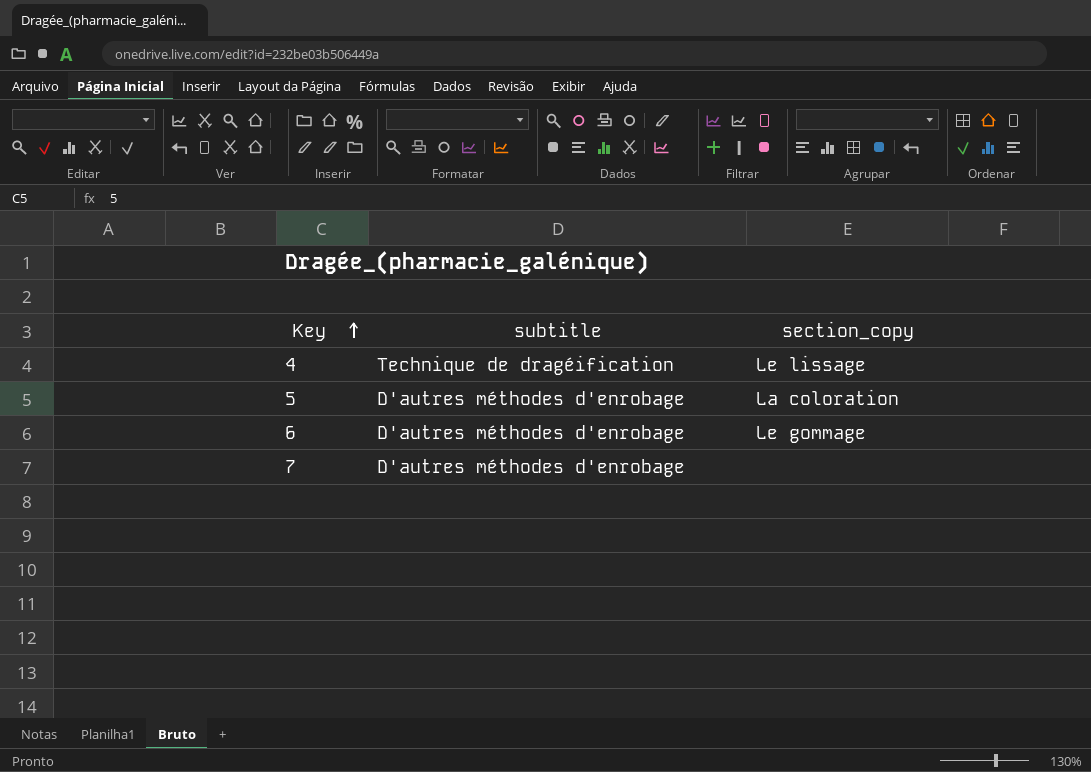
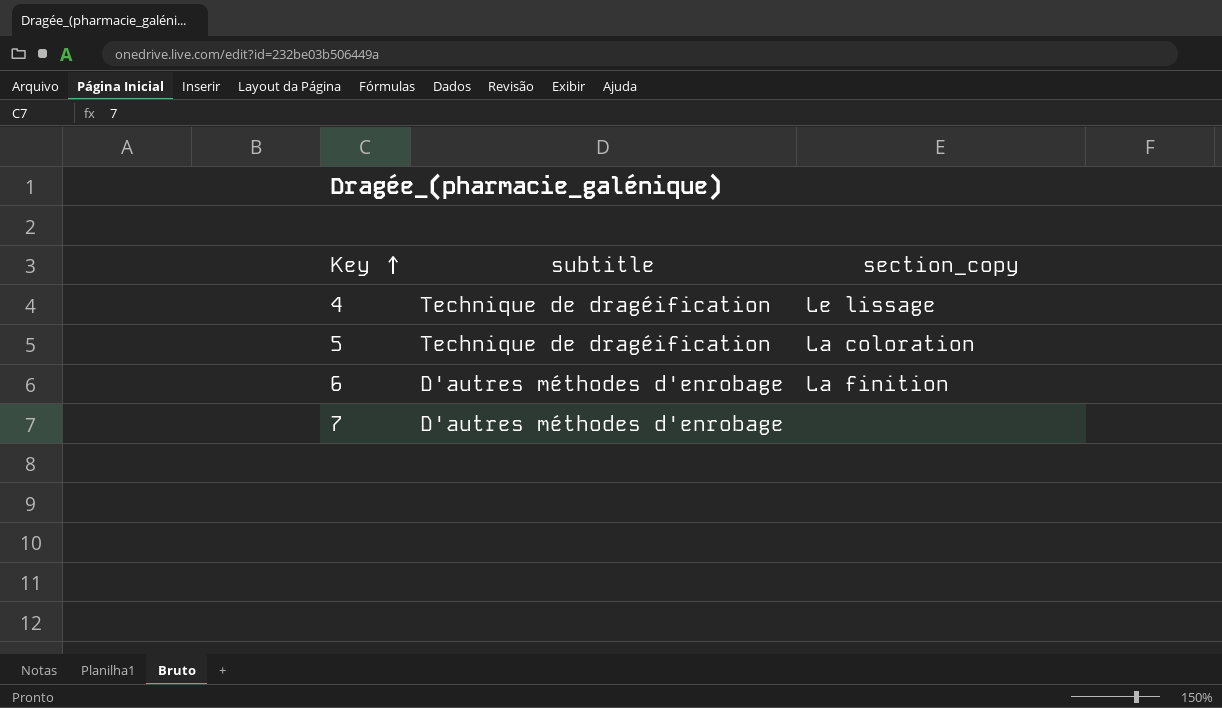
5 | subtitle: D'autres méthodes d'enrobage -> Technique de dragéification
6 | section_copy: Le gommage -> La finition

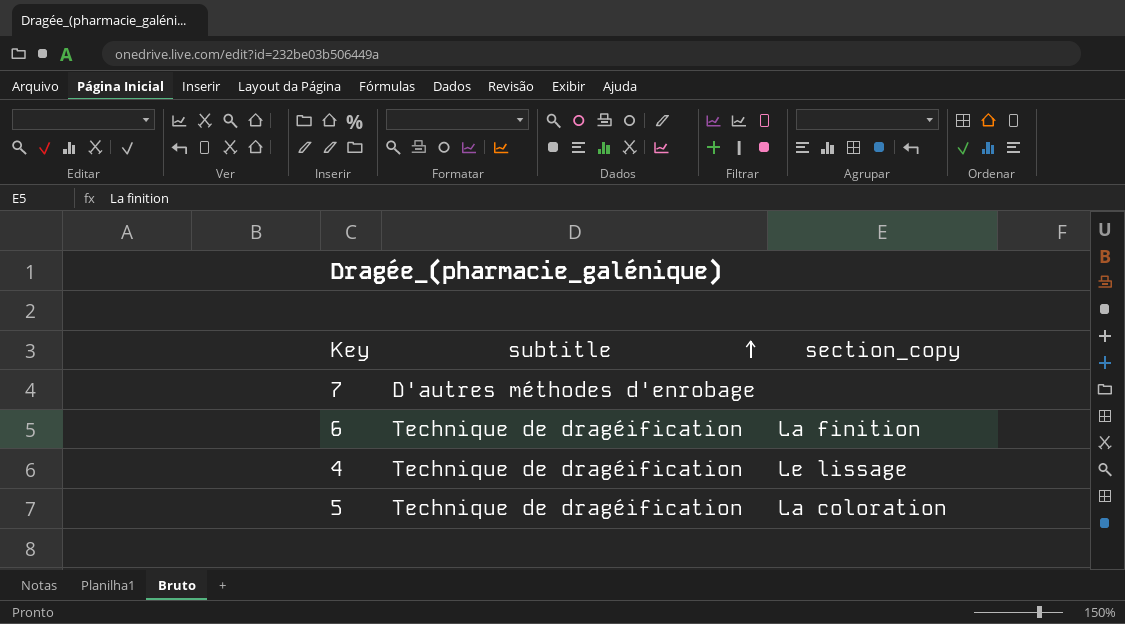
row order: Key ascending -> subtitle ascending
6 | subtitle: D'autres méthodes d'enrobage -> Technique de dragéification

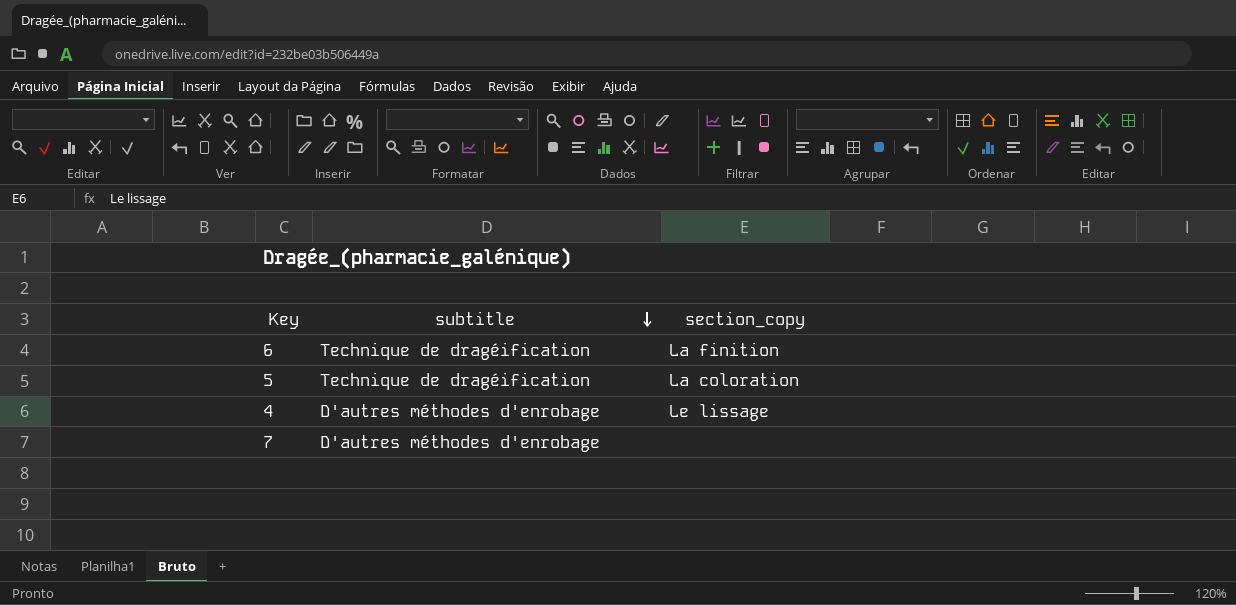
row order: subtitle ascending -> subtitle descending
4 | subtitle: Technique de dragéification -> D'autres méthodes d'enrobage

